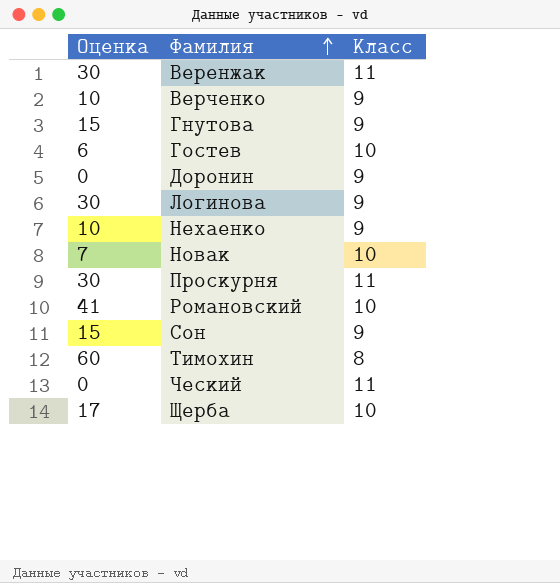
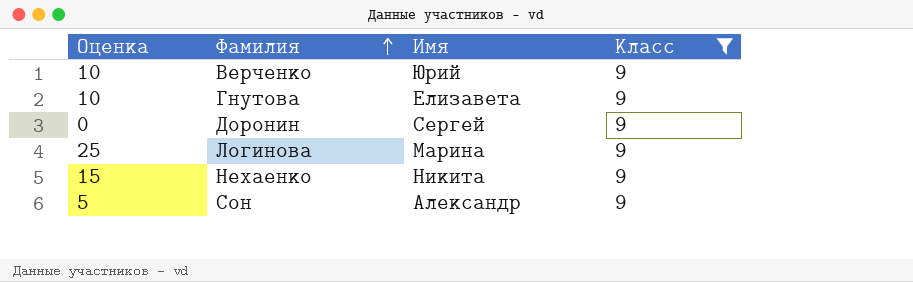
filter: none -> Класс = 9
column Имя | position: none -> 3
Гнутова | Оценка: 15 -> 10
Логинова | Оценка: 30 -> 25
Нехаенко | Оценка: 10 -> 15
Сон | Оценка: 15 -> 5

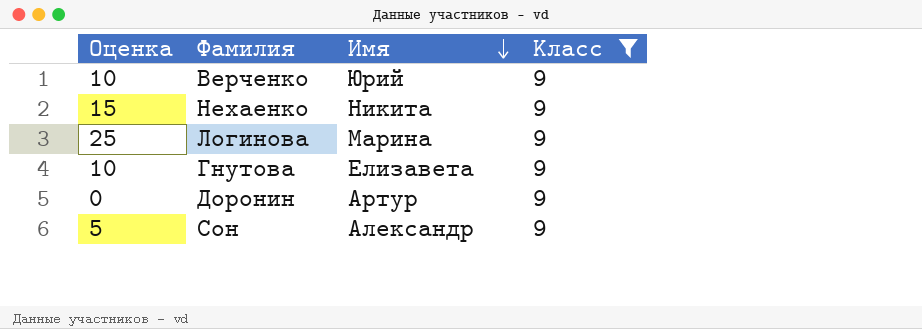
row order: Фамилия ascending -> Имя descending
Доронин | Имя: Сергей -> Артур

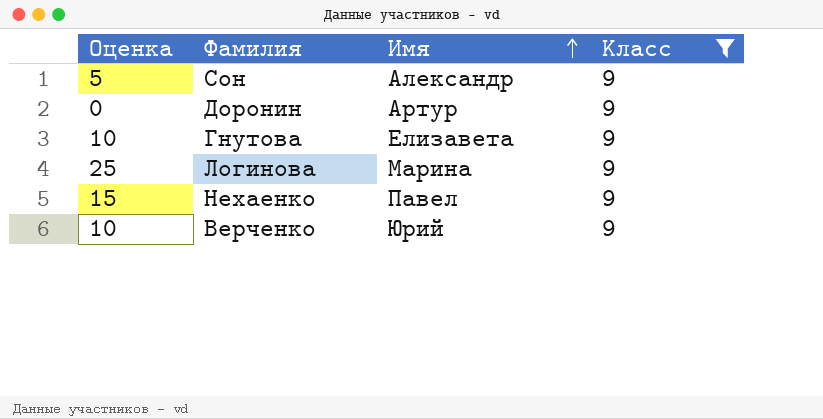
row order: Имя descending -> Имя ascending
Нехаенко | Имя: Никита -> Павел

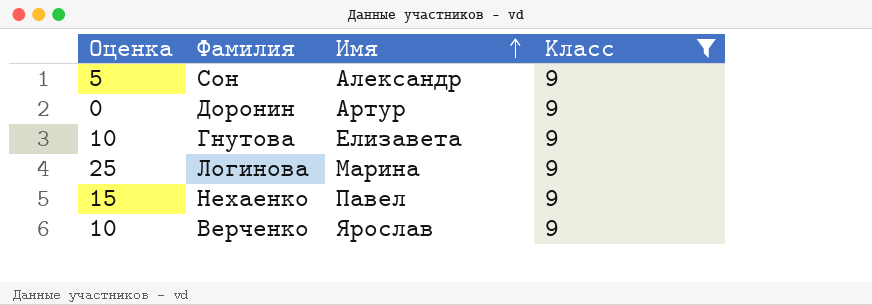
Верченко | Имя: Юрий -> Ярослав

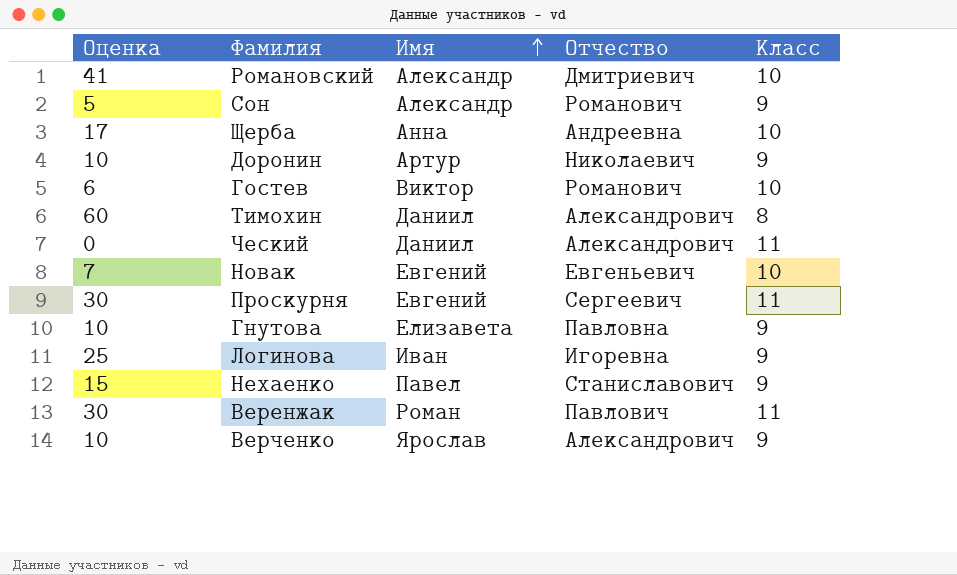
filter: Класс = 9 -> none
column Отчество | position: none -> 4
Доронин | Оценка: 0 -> 10
Логинова | Имя: Марина -> Иван

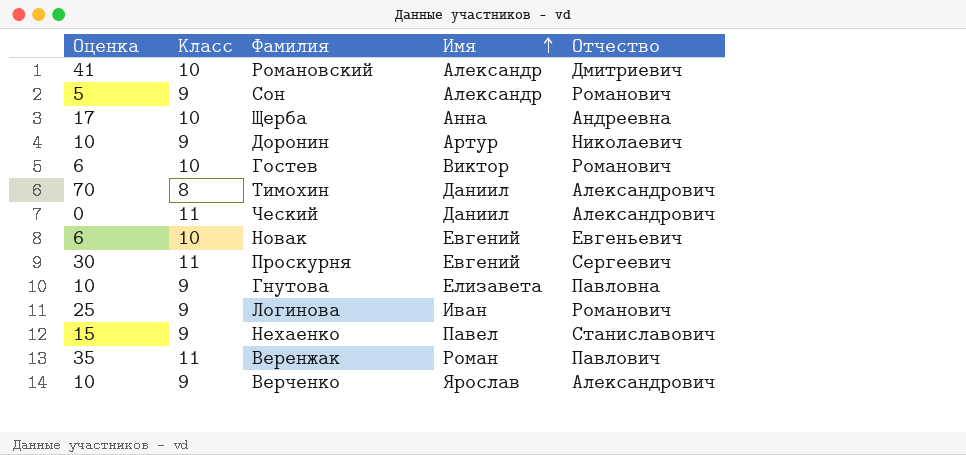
column Класс | position: 5 -> 2
Тимохин | Оценка: 60 -> 70
Новак | Оценка: 7 -> 6
Логинова | Отчество: Игоревна -> Романович
Веренжак | Оценка: 30 -> 35

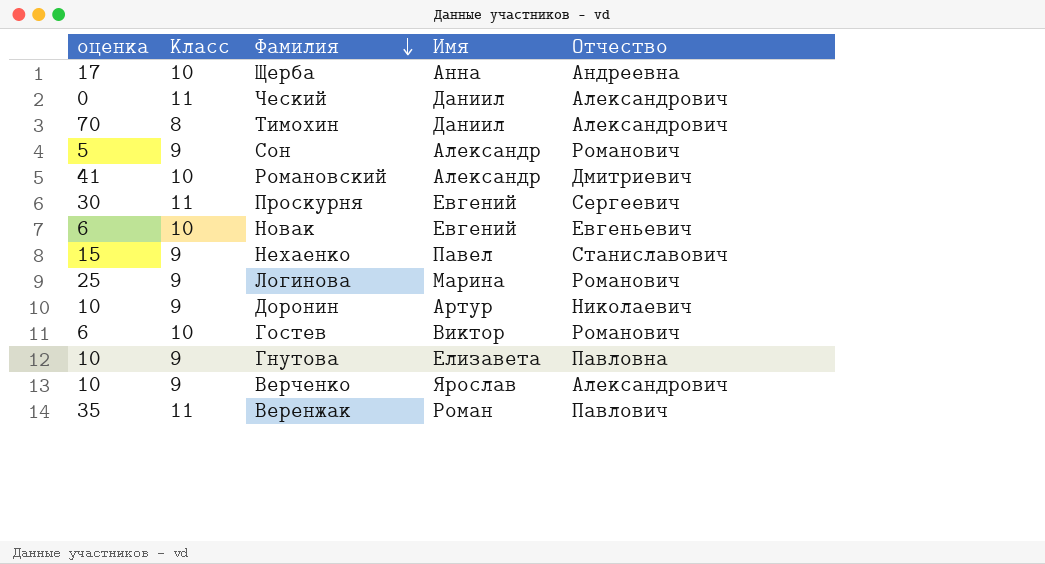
row order: Имя ascending -> Фамилия descending
column name: Оценка -> оценка
Логинова | Имя: Иван -> Марина

